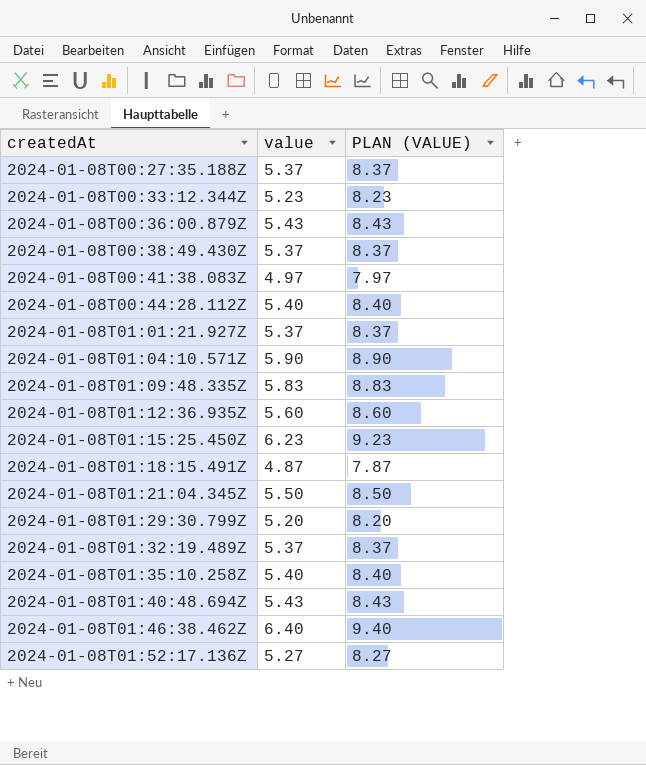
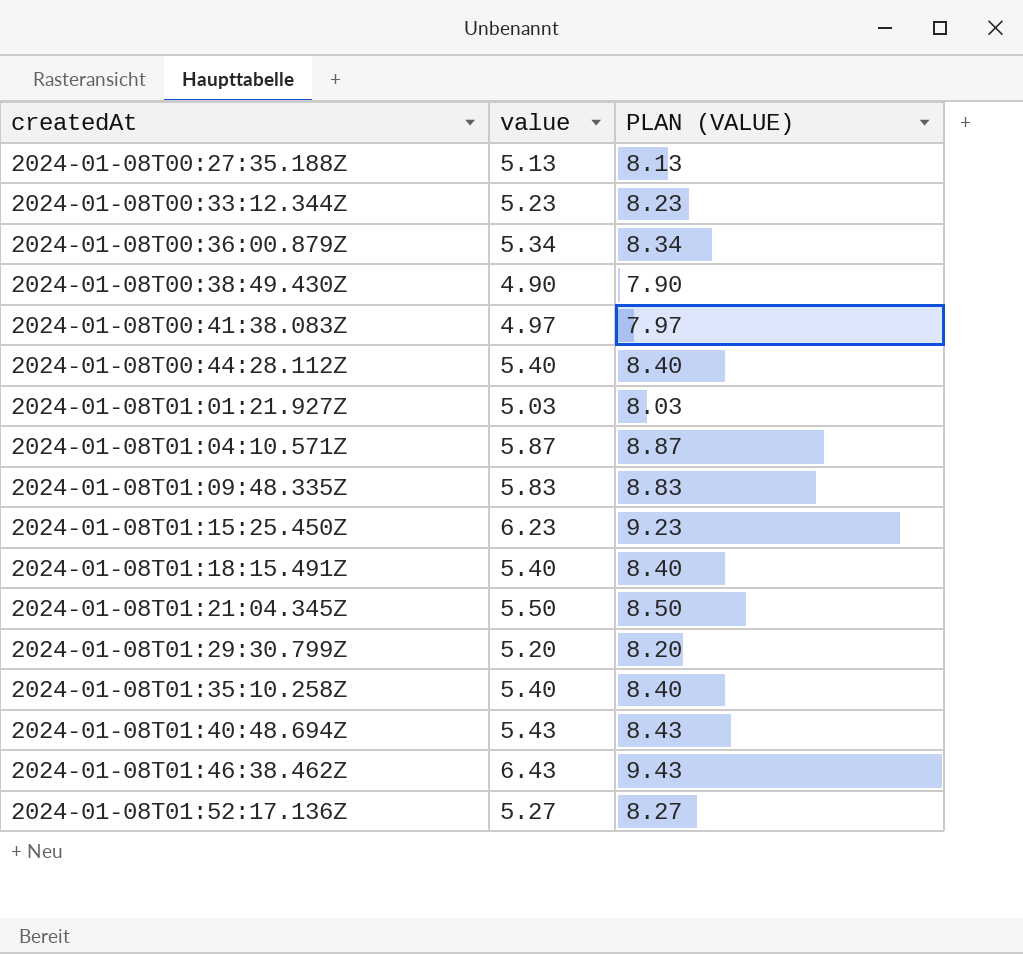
row 2024-01-08T01:12:36.935Z: 5.60 | 8.60 -> none
row 2024-01-08T01:32:19.489Z: 5.37 | 8.37 -> none
2024-01-08T00:27:35.188Z | value: 5.37 -> 5.13
2024-01-08T00:27:35.188Z | PLAN (VALUE): 8.37 -> 8.13
2024-01-08T00:36:00.879Z | value: 5.43 -> 5.34
2024-01-08T00:36:00.879Z | PLAN (VALUE): 8.43 -> 8.34
2024-01-08T00:38:49.430Z | value: 5.37 -> 4.90
2024-01-08T00:38:49.430Z | PLAN (VALUE): 8.37 -> 7.90
2024-01-08T01:01:21.927Z | value: 5.37 -> 5.03
2024-01-08T01:01:21.927Z | PLAN (VALUE): 8.37 -> 8.03
2024-01-08T01:04:10.571Z | value: 5.90 -> 5.87
2024-01-08T01:04:10.571Z | PLAN (VALUE): 8.90 -> 8.87
2024-01-08T01:18:15.491Z | value: 4.87 -> 5.40
2024-01-08T01:18:15.491Z | PLAN (VALUE): 7.87 -> 8.40
2024-01-08T01:46:38.462Z | value: 6.40 -> 6.43
2024-01-08T01:46:38.462Z | PLAN (VALUE): 9.40 -> 9.43

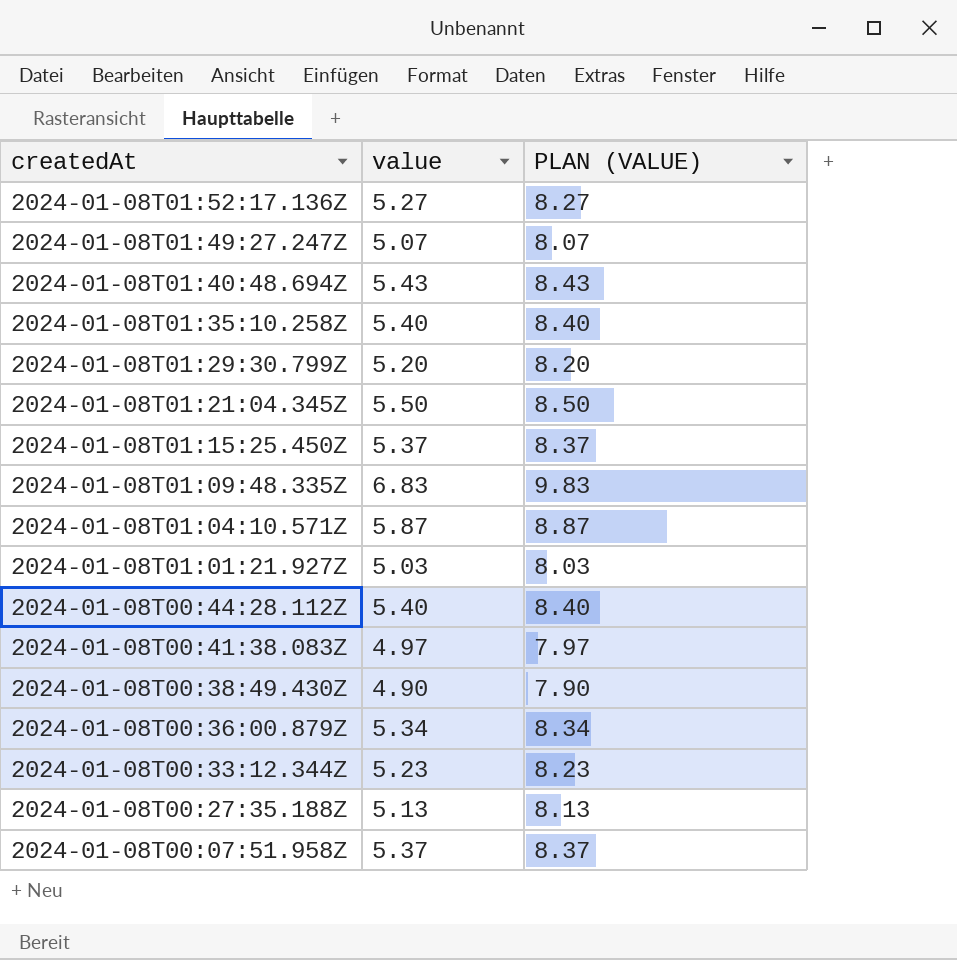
row order: createdAt ascending -> createdAt descending
row 2024-01-08T01:18:15.491Z: 5.40 | 8.40 -> none
row 2024-01-08T01:46:38.462Z: 6.43 | 9.43 -> none
row 2024-01-08T01:49:27.247Z: none -> 5.07 | 8.07
2024-01-08T01:15:25.450Z | value: 6.23 -> 5.37
2024-01-08T01:15:25.450Z | PLAN (VALUE): 9.23 -> 8.37
2024-01-08T01:09:48.335Z | value: 5.83 -> 6.83
2024-01-08T01:09:48.335Z | PLAN (VALUE): 8.83 -> 9.83
row 2024-01-08T00:07:51.958Z: none -> 5.37 | 8.37

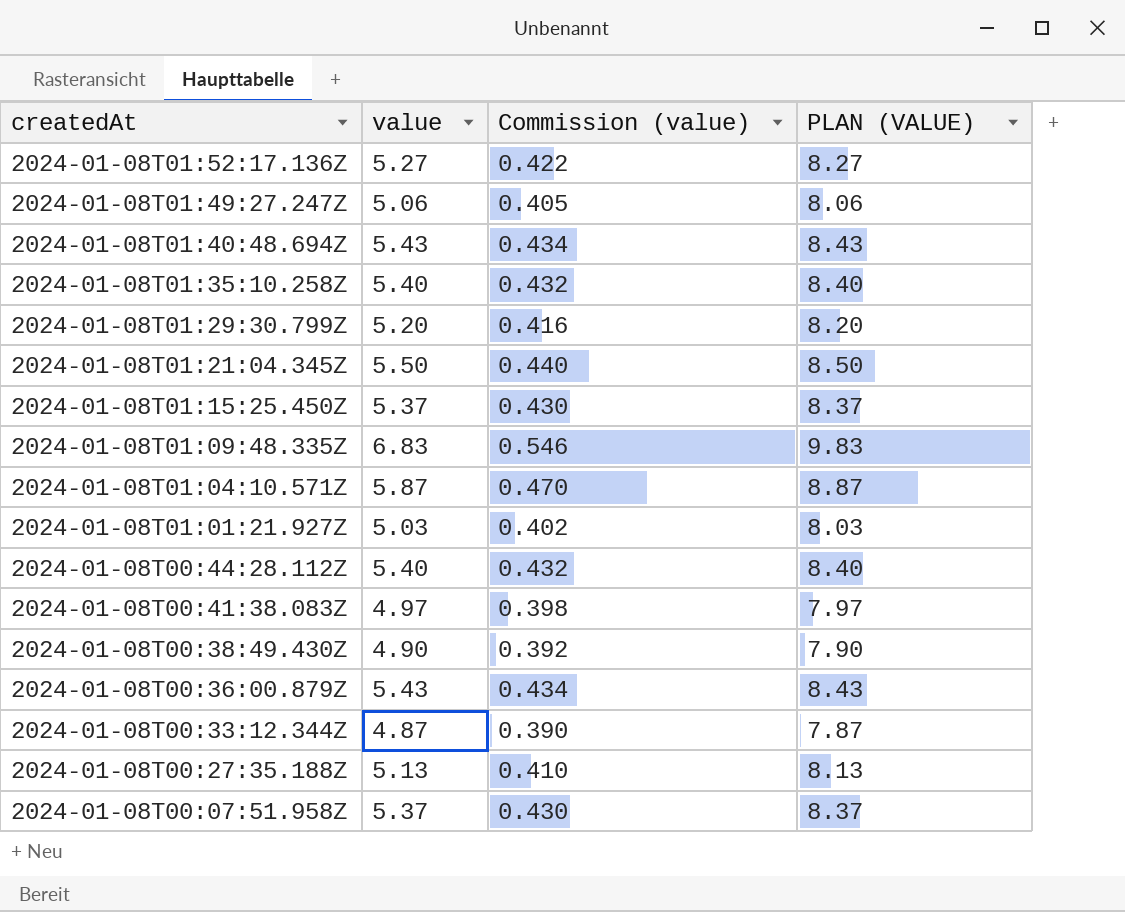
column Commission (value) | formula: none -> [value] * 0.08
2024-01-08T01:49:27.247Z | value: 5.07 -> 5.06
2024-01-08T01:49:27.247Z | PLAN (VALUE): 8.07 -> 8.06
2024-01-08T00:36:00.879Z | value: 5.34 -> 5.43
2024-01-08T00:36:00.879Z | PLAN (VALUE): 8.34 -> 8.43
2024-01-08T00:33:12.344Z | value: 5.23 -> 4.87
2024-01-08T00:33:12.344Z | PLAN (VALUE): 8.23 -> 7.87

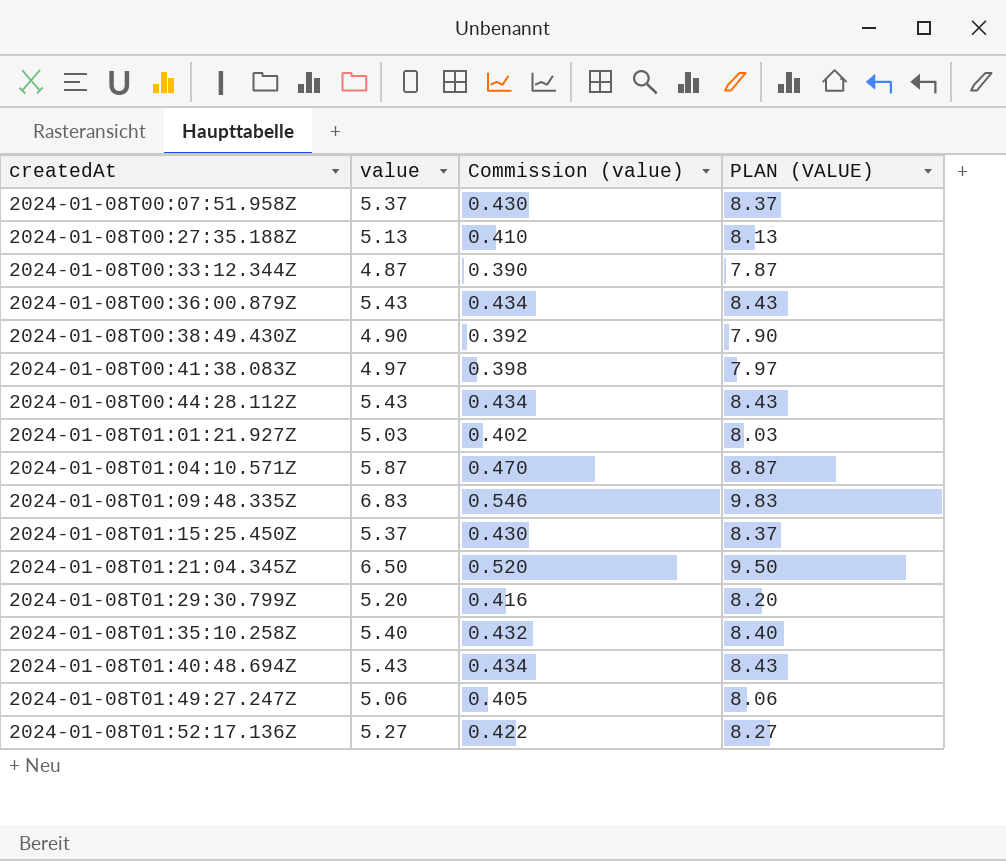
row order: createdAt descending -> createdAt ascending
2024-01-08T00:44:28.112Z | value: 5.40 -> 5.43
2024-01-08T00:44:28.112Z | Commission (value): 0.432 -> 0.434
2024-01-08T00:44:28.112Z | PLAN (VALUE): 8.40 -> 8.43
2024-01-08T01:21:04.345Z | value: 5.50 -> 6.50
2024-01-08T01:21:04.345Z | Commission (value): 0.440 -> 0.520
2024-01-08T01:21:04.345Z | PLAN (VALUE): 8.50 -> 9.50

